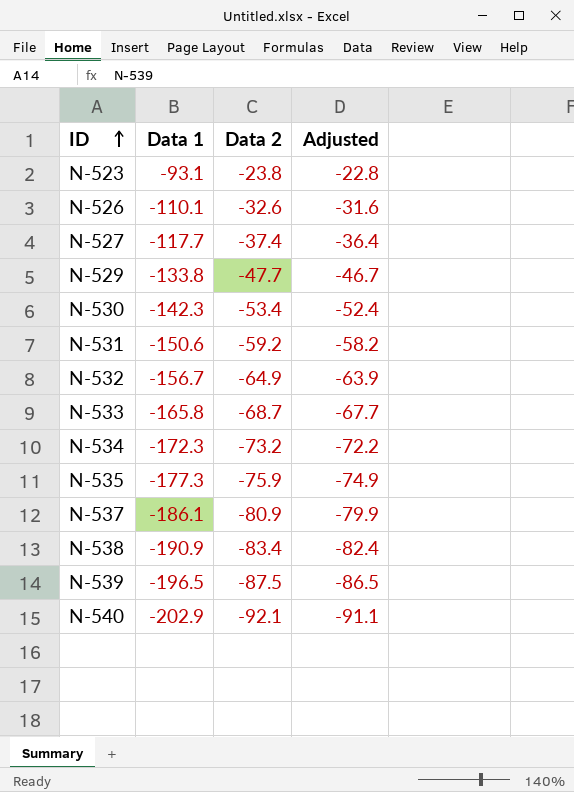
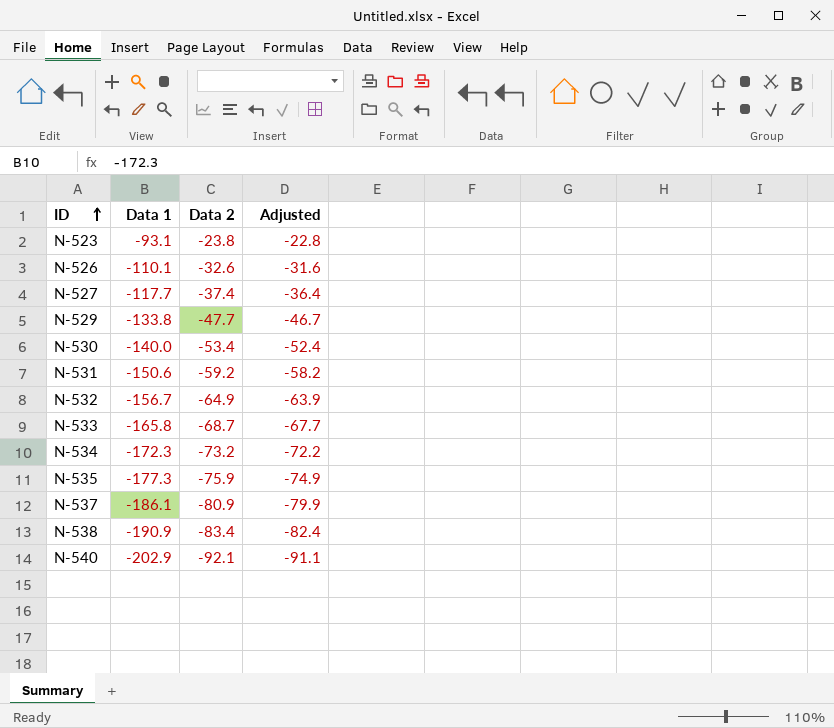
row N-539: -196.5 | -87.5 | -86.5 -> none
N-530 | Data 1: -142.3 -> -140.0

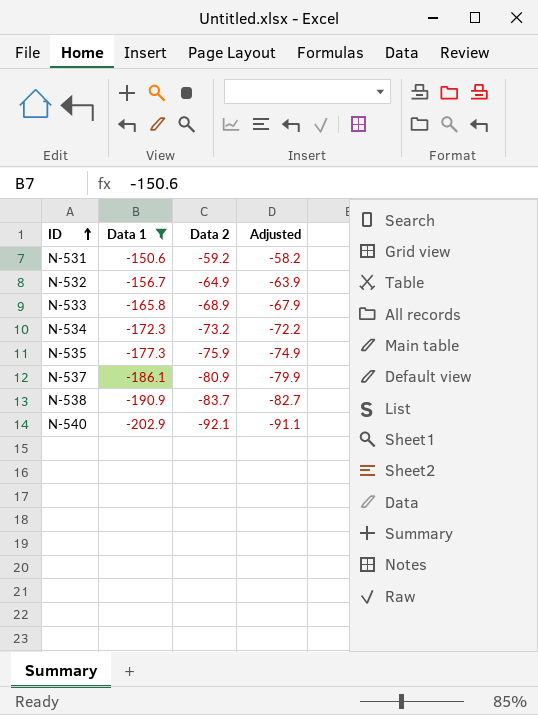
filter: none -> Data 1 <= -150.6
N-533 | Data 2: -68.7 -> -68.9
N-533 | Adjusted: -67.7 -> -67.9
N-538 | Data 2: -83.4 -> -83.7
N-538 | Adjusted: -82.4 -> -82.7

